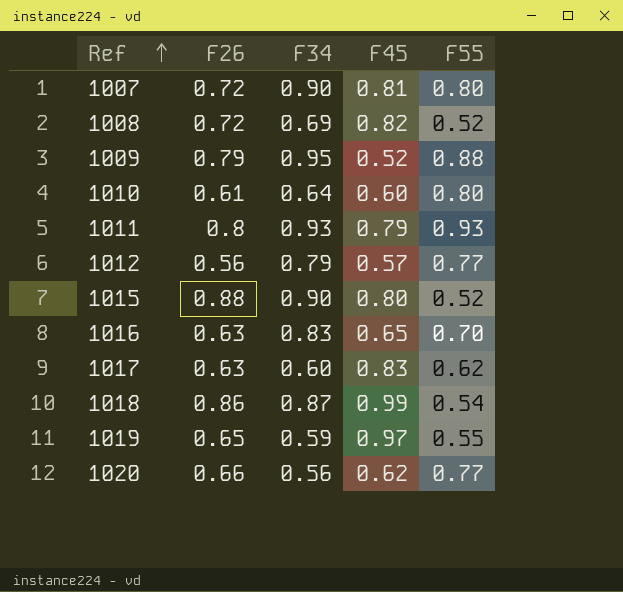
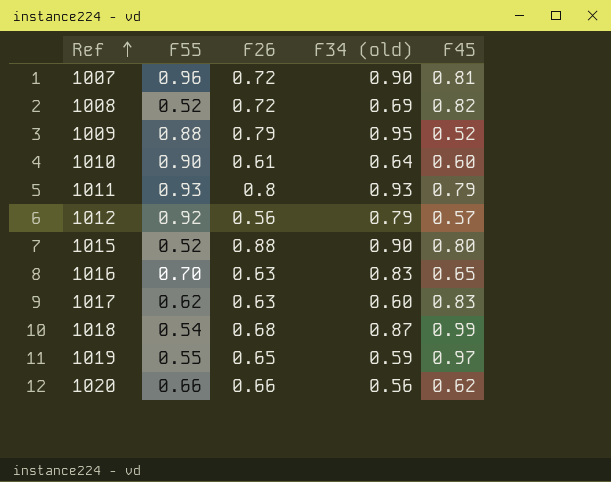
column F55 | position: 5 -> 2
column name: F34 -> F34 (old)
1007 | F55: 0.80 -> 0.96
1010 | F55: 0.80 -> 0.90
1012 | F55: 0.77 -> 0.92
1018 | F26: 0.86 -> 0.68
1020 | F55: 0.77 -> 0.66

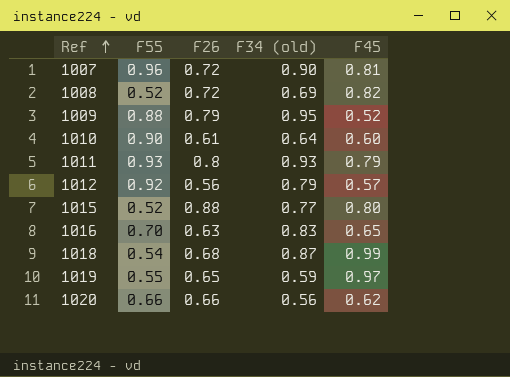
row 1017: 0.62 | 0.63 | 0.60 | 0.83 -> none
1015 | F34 (old): 0.90 -> 0.77

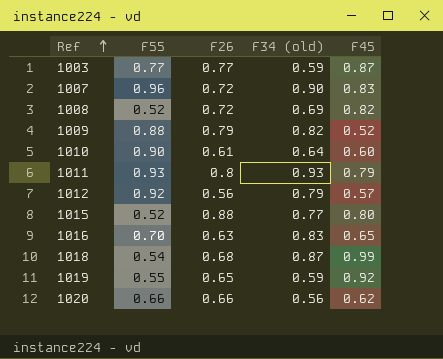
row 1003: none -> 0.77 | 0.77 | 0.59 | 0.87
1007 | F45: 0.81 -> 0.83
1009 | F34 (old): 0.95 -> 0.82
1019 | F45: 0.97 -> 0.92

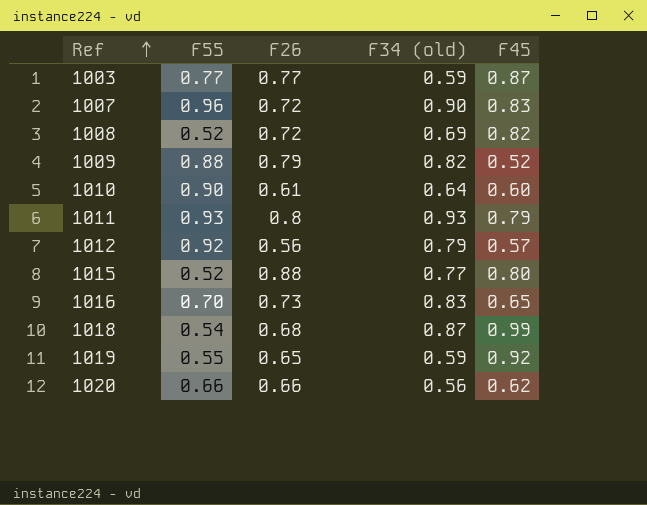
1016 | F26: 0.63 -> 0.73

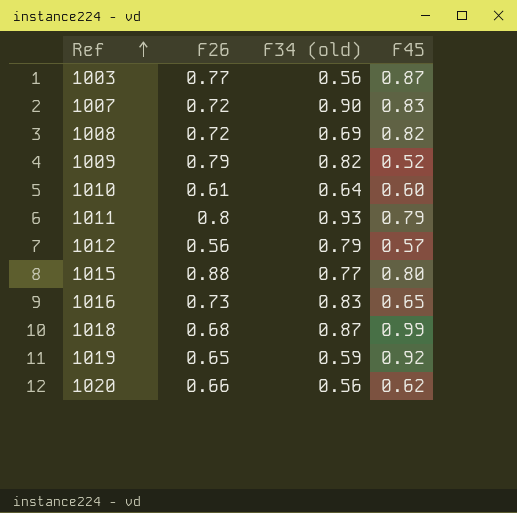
column F55 | position: 2 -> none
1003 | F34 (old): 0.59 -> 0.56

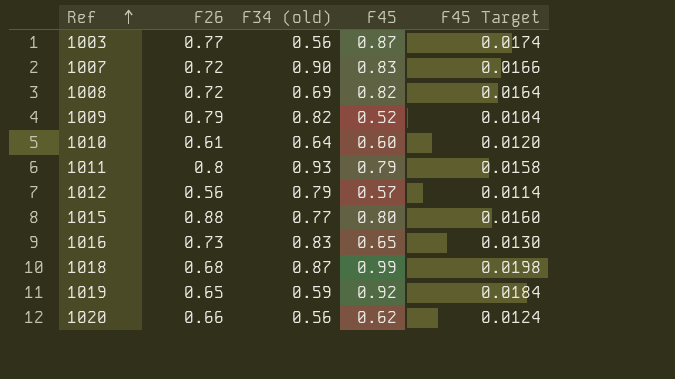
column F45 Target | formula: none -> [F45] * 0.02

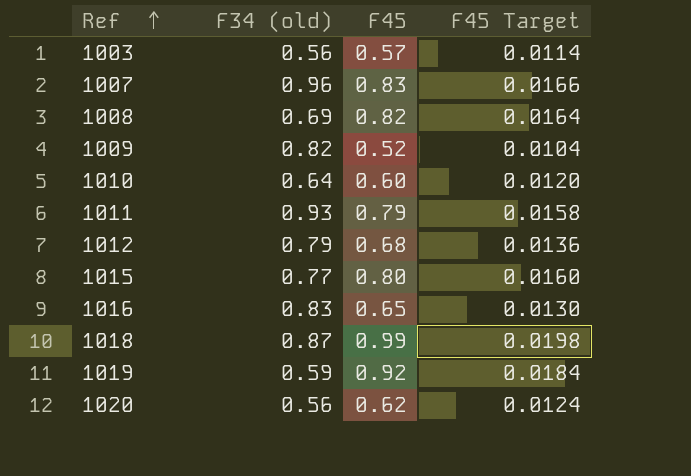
column F26 | position: 2 -> none
1003 | F45: 0.87 -> 0.57
1003 | F45 Target: 0.0174 -> 0.0114
1007 | F34 (old): 0.90 -> 0.96
1012 | F45: 0.57 -> 0.68
1012 | F45 Target: 0.0114 -> 0.0136

